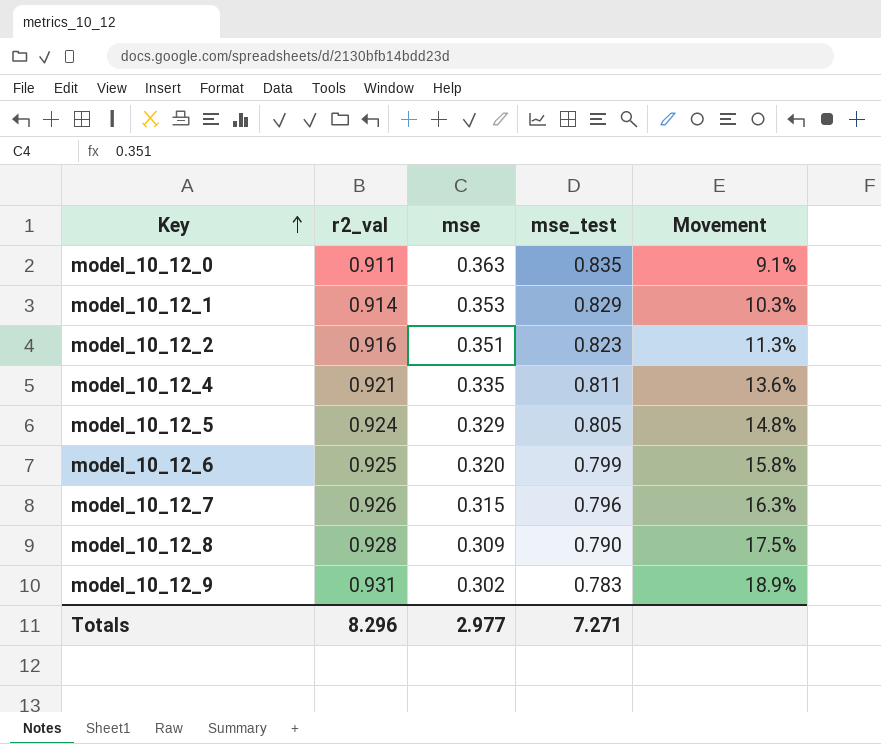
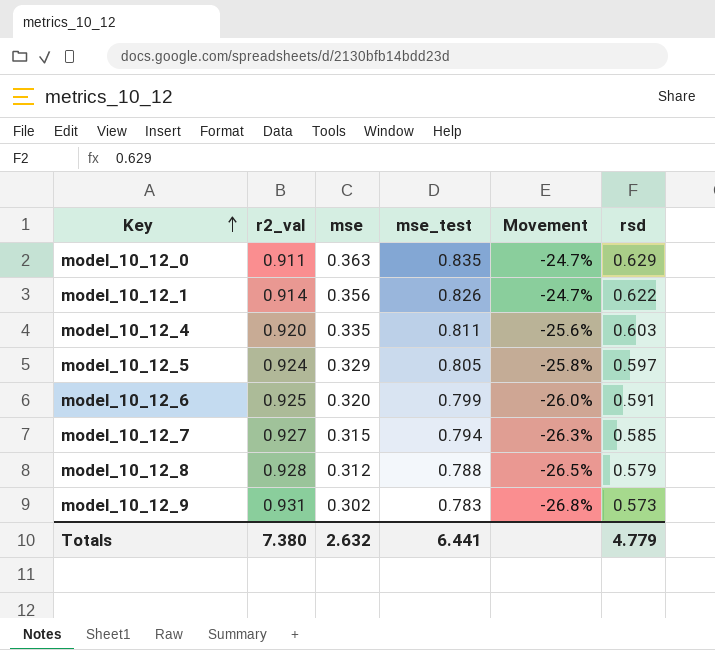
column Movement | formula: ([r2_val] - [mse_test]) / [mse_test] -> ([rsd] - [mse_test]) / [mse_test]
column rsd | position: none -> 6
row model_10_12_2: 0.916 | 0.351 | 0.823 | 11.3% -> none
model_10_12_1 | mse: 0.353 -> 0.356
model_10_12_1 | mse_test: 0.829 -> 0.826
model_10_12_4 | r2_val: 0.921 -> 0.920
model_10_12_7 | r2_val: 0.926 -> 0.927
model_10_12_7 | mse_test: 0.796 -> 0.794
model_10_12_8 | mse: 0.309 -> 0.312
model_10_12_8 | mse_test: 0.790 -> 0.788
Totals | r2_val: 8.296 -> 7.380
Totals | mse: 2.977 -> 2.632
Totals | mse_test: 7.271 -> 6.441

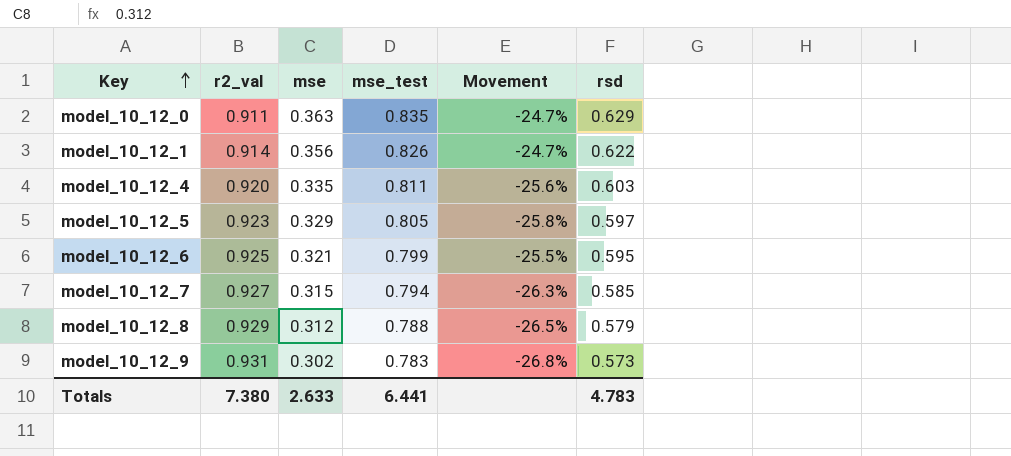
model_10_12_5 | r2_val: 0.924 -> 0.923
model_10_12_6 | mse: 0.320 -> 0.321
model_10_12_6 | Movement: -26.0% -> -25.5%
model_10_12_6 | rsd: 0.591 -> 0.595
model_10_12_8 | r2_val: 0.928 -> 0.929
Totals | mse: 2.632 -> 2.633
Totals | rsd: 4.779 -> 4.783

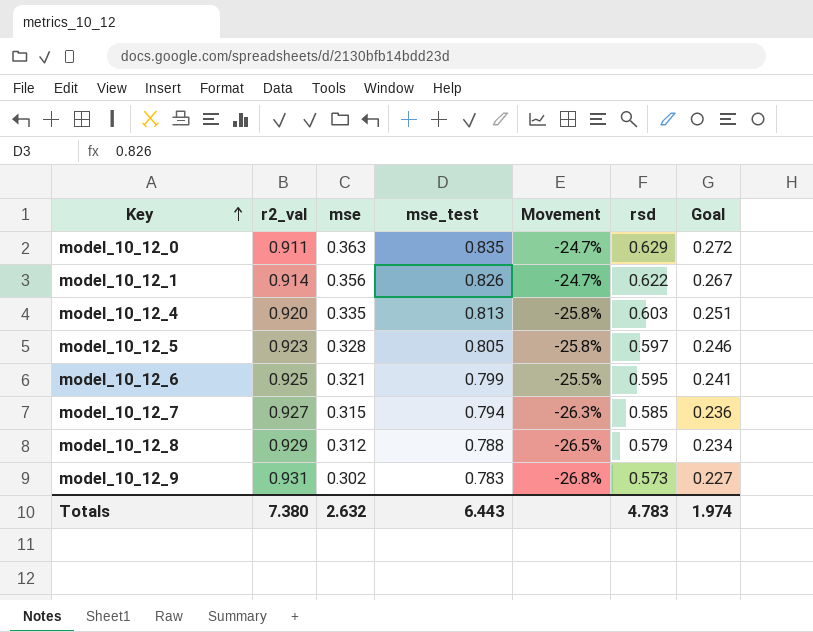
column Goal | formula: none -> [mse] * 0.75
model_10_12_4 | mse_test: 0.811 -> 0.813
model_10_12_4 | Movement: -25.6% -> -25.8%
model_10_12_5 | mse: 0.329 -> 0.328
Totals | mse: 2.633 -> 2.632
Totals | mse_test: 6.441 -> 6.443

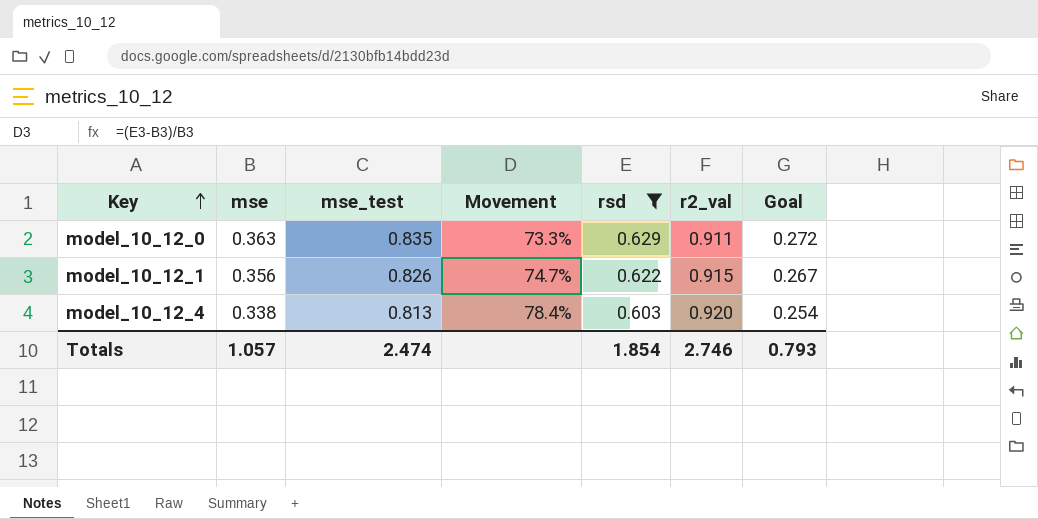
filter: none -> rsd >= 0.603
column Movement | formula: ([rsd] - [mse_test]) / [mse_test] -> ([rsd] - [mse]) / [mse]
column r2_val | position: 2 -> 6
model_10_12_1 | r2_val: 0.914 -> 0.915
model_10_12_4 | mse: 0.335 -> 0.338
model_10_12_4 | Goal: 0.251 -> 0.254
Totals | mse: 2.632 -> 1.057
Totals | mse_test: 6.443 -> 2.474
Totals | rsd: 4.783 -> 1.854
Totals | r2_val: 7.380 -> 2.746
Totals | Goal: 1.974 -> 0.793

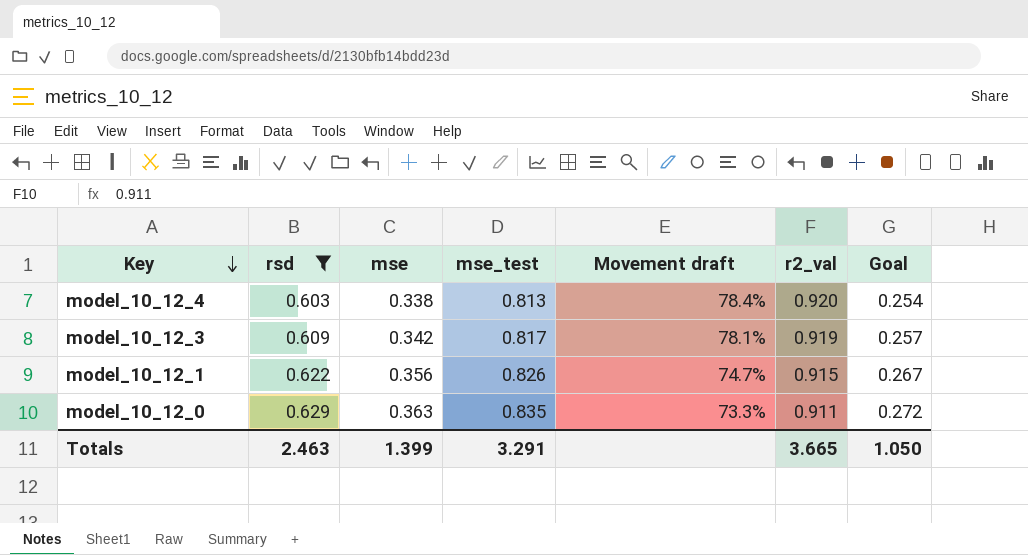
row order: Key ascending -> Key descending
column rsd | position: 5 -> 2
column name: Movement -> Movement draft
row model_10_12_3: none -> 0.609 | 0.342 | 0.817 | 78.1% | 0.919 | 0.257
Totals | rsd: 1.854 -> 2.463
Totals | mse: 1.057 -> 1.399
Totals | mse_test: 2.474 -> 3.291
Totals | r2_val: 2.746 -> 3.665
Totals | Goal: 0.793 -> 1.050

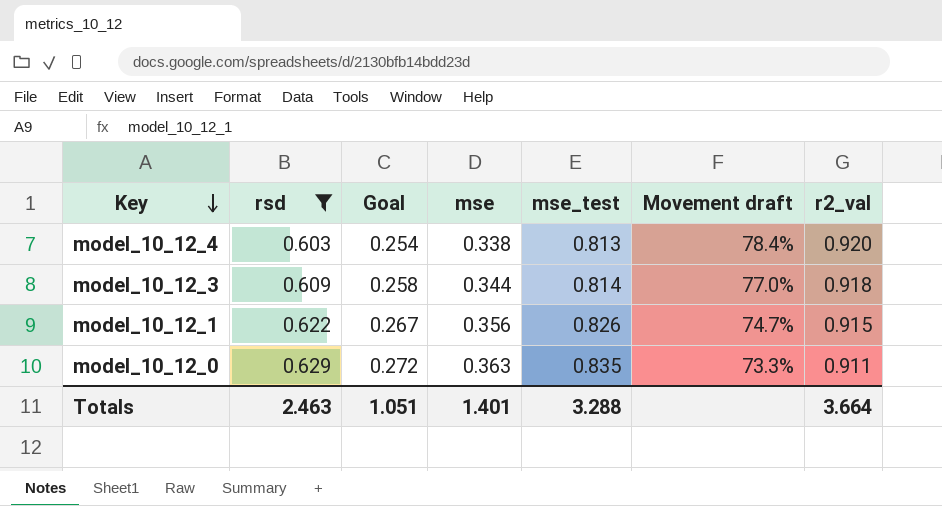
column Goal | position: 7 -> 3
model_10_12_3 | Goal: 0.257 -> 0.258
model_10_12_3 | mse: 0.342 -> 0.344
model_10_12_3 | mse_test: 0.817 -> 0.814
model_10_12_3 | Movement draft: 78.1% -> 77.0%
model_10_12_3 | r2_val: 0.919 -> 0.918
Totals | Goal: 1.050 -> 1.051
Totals | mse: 1.399 -> 1.401
Totals | mse_test: 3.291 -> 3.288
Totals | r2_val: 3.665 -> 3.664

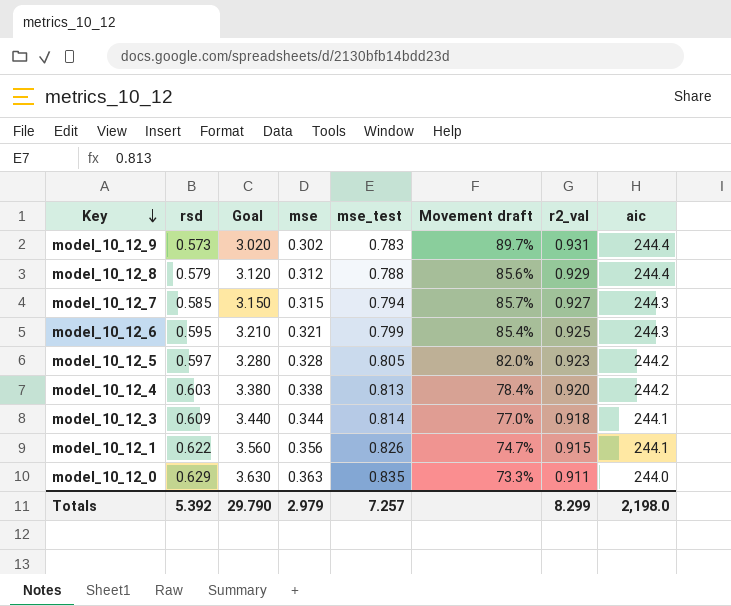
filter: rsd >= 0.603 -> none
column Goal | formula: [mse] * 0.75 -> [mse] * 10
column aic | position: none -> 8
Totals | rsd: 2.463 -> 5.392
Totals | Goal: 1.051 -> 29.790
Totals | mse: 1.401 -> 2.979
Totals | mse_test: 3.288 -> 7.257
Totals | r2_val: 3.664 -> 8.299

